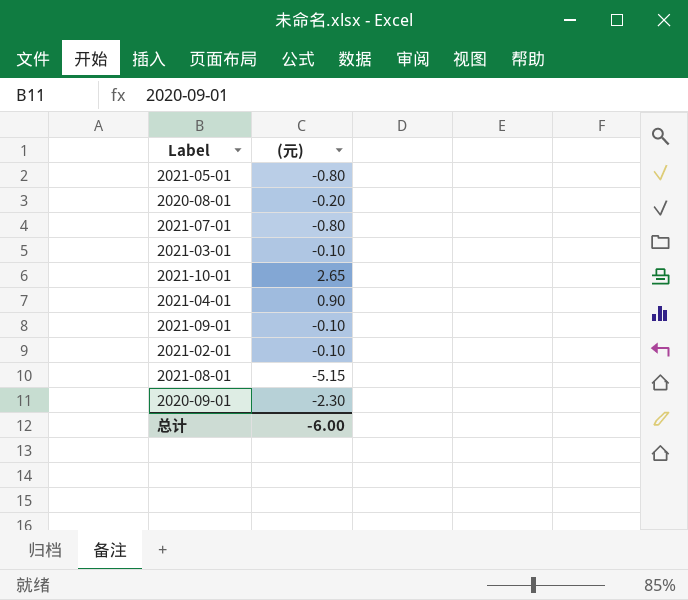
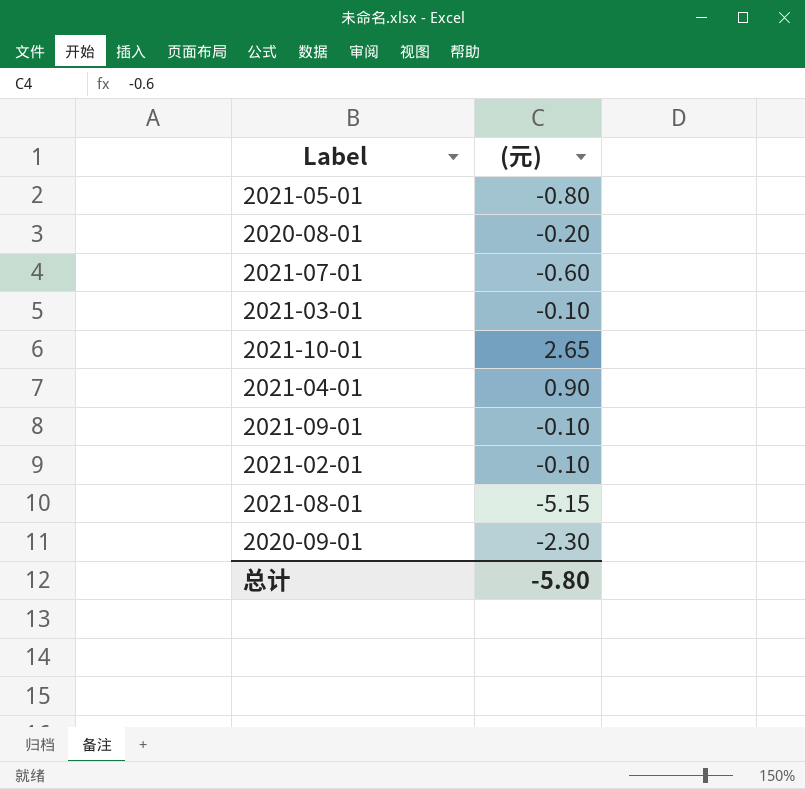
2021-07-01 | (元): -0.80 -> -0.60
总计 | (元): -6.00 -> -5.80

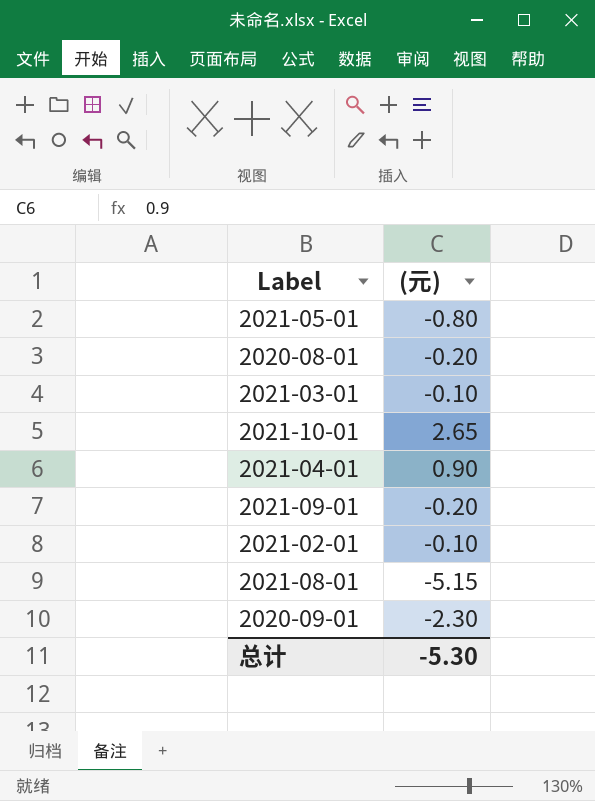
row 2021-07-01: -0.60 -> none
2021-09-01 | (元): -0.10 -> -0.20
总计 | (元): -5.80 -> -5.30

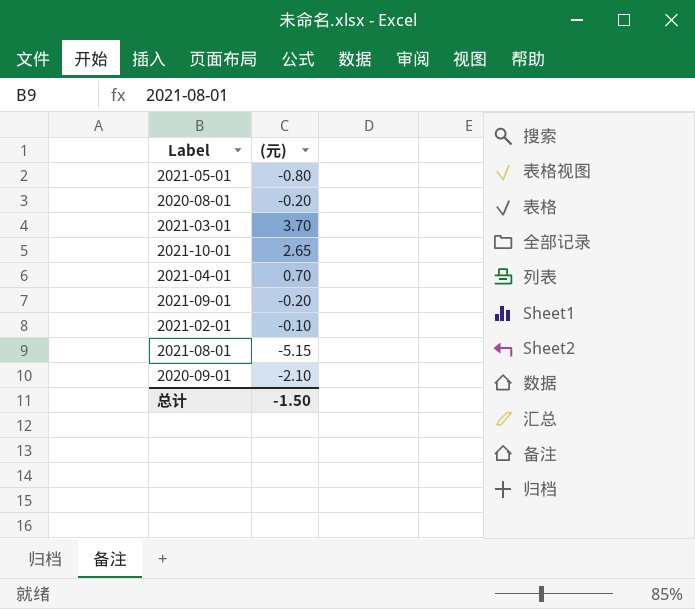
2021-03-01 | (元): -0.10 -> 3.70
2021-04-01 | (元): 0.90 -> 0.70
2020-09-01 | (元): -2.30 -> -2.10
总计 | (元): -5.30 -> -1.50

